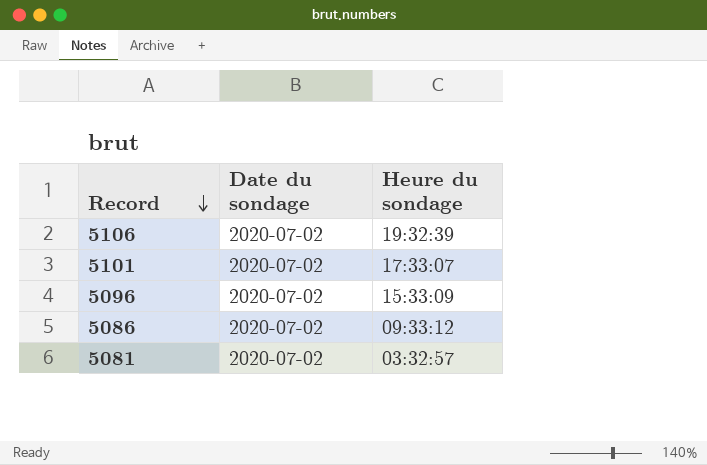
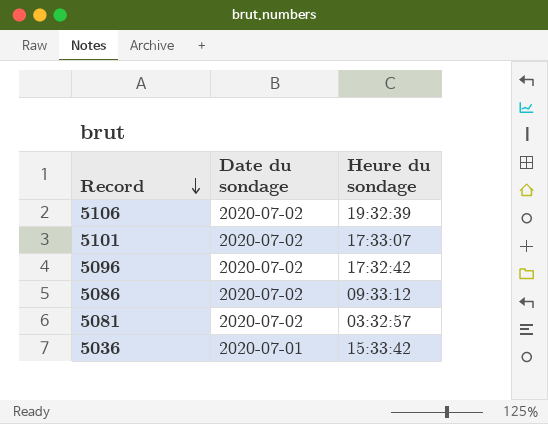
5096 | Heure du sondage: 15:33:09 -> 17:32:42
row 5036: none -> 2020-07-01 | 15:33:42

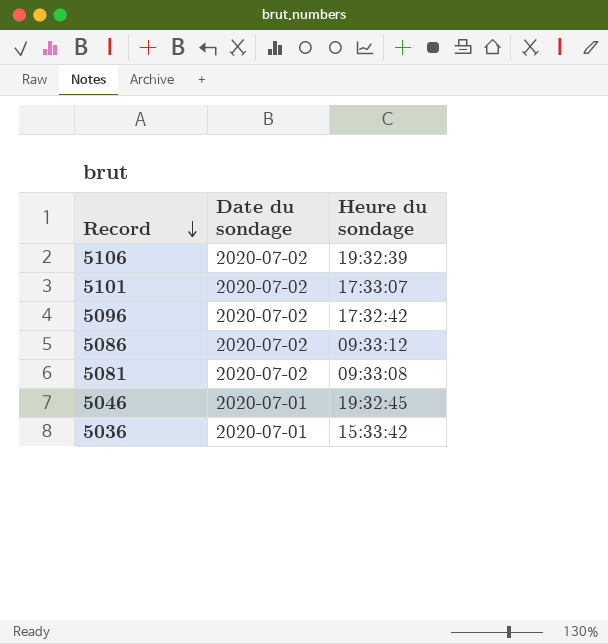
5081 | Heure du sondage: 03:32:57 -> 09:33:08
row 5046: none -> 2020-07-01 | 19:32:45

